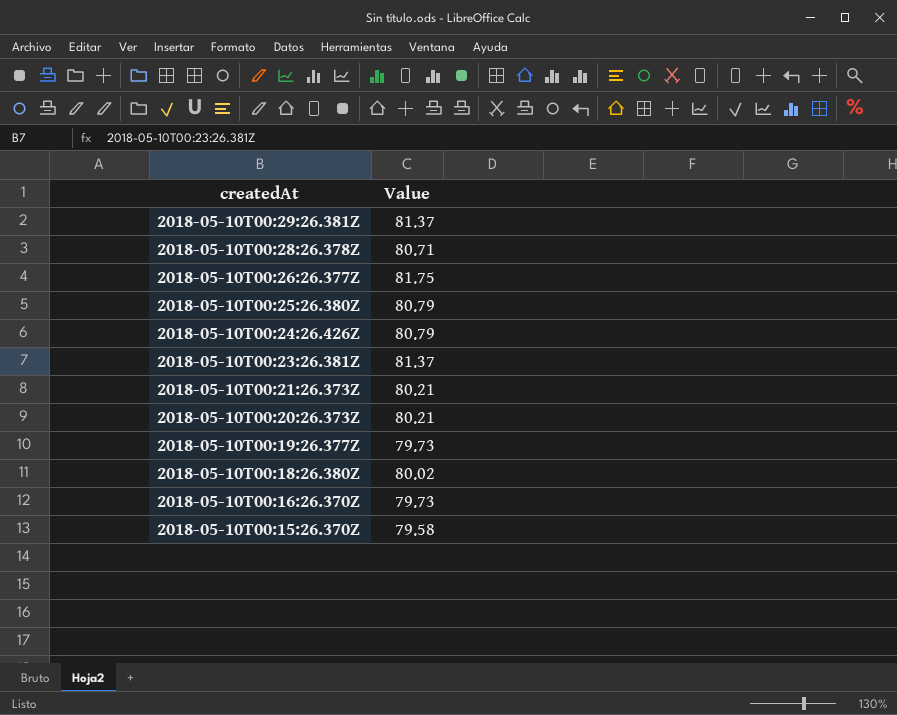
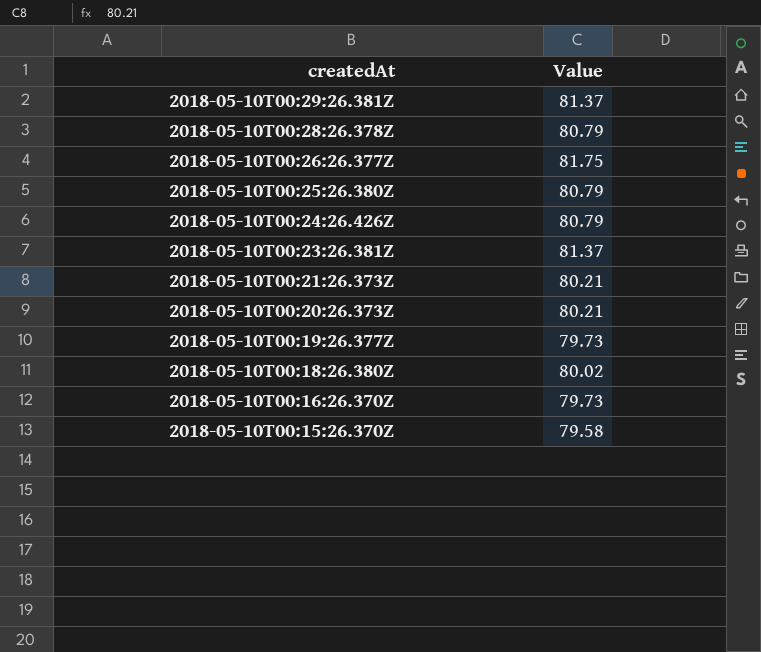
2018-05-10T00:28:26.378Z | Value: 80.71 -> 80.79

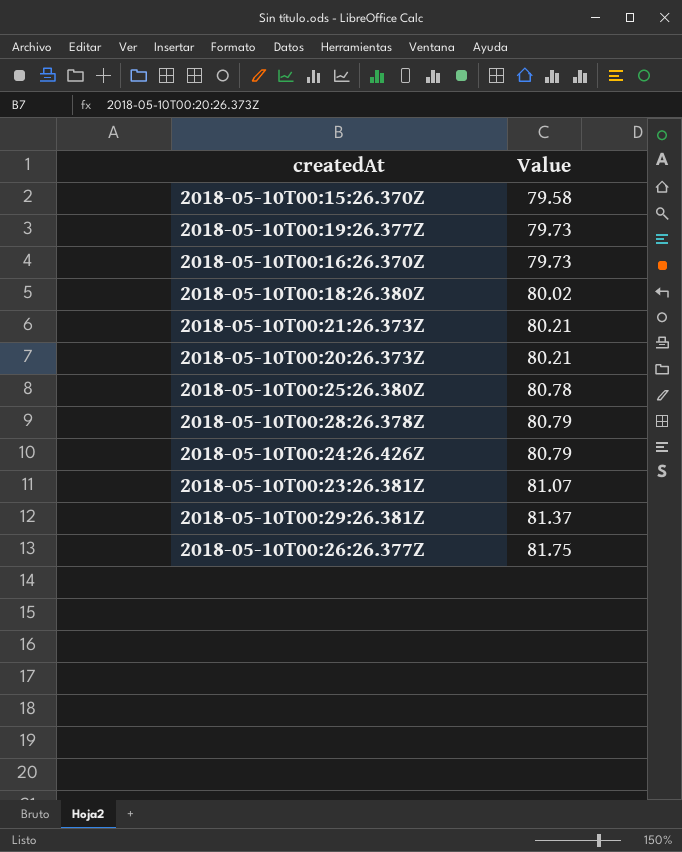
row order: createdAt descending -> Value ascending
2018-05-10T00:25:26.380Z | Value: 80.79 -> 80.78
2018-05-10T00:23:26.381Z | Value: 81.37 -> 81.07

